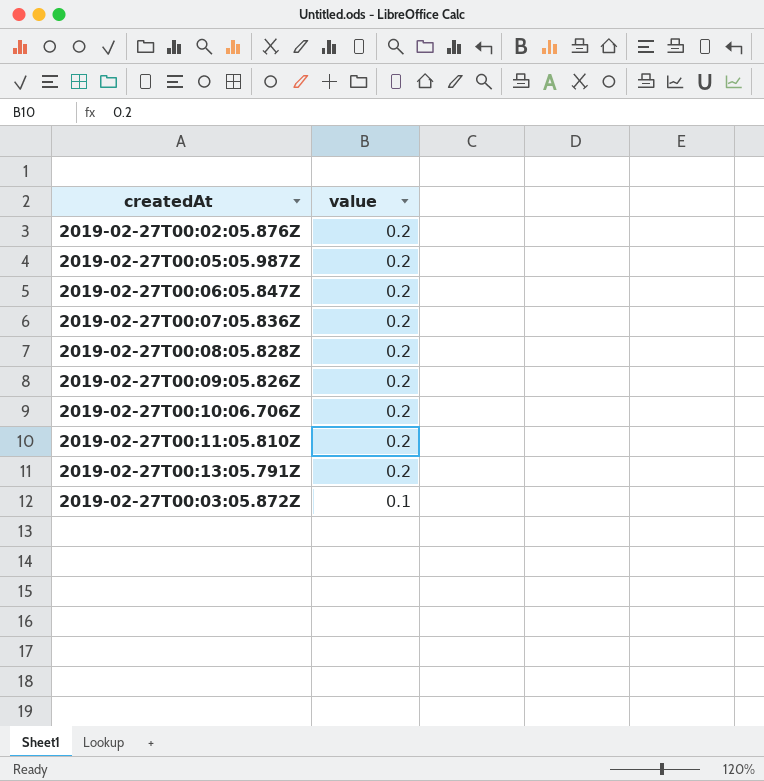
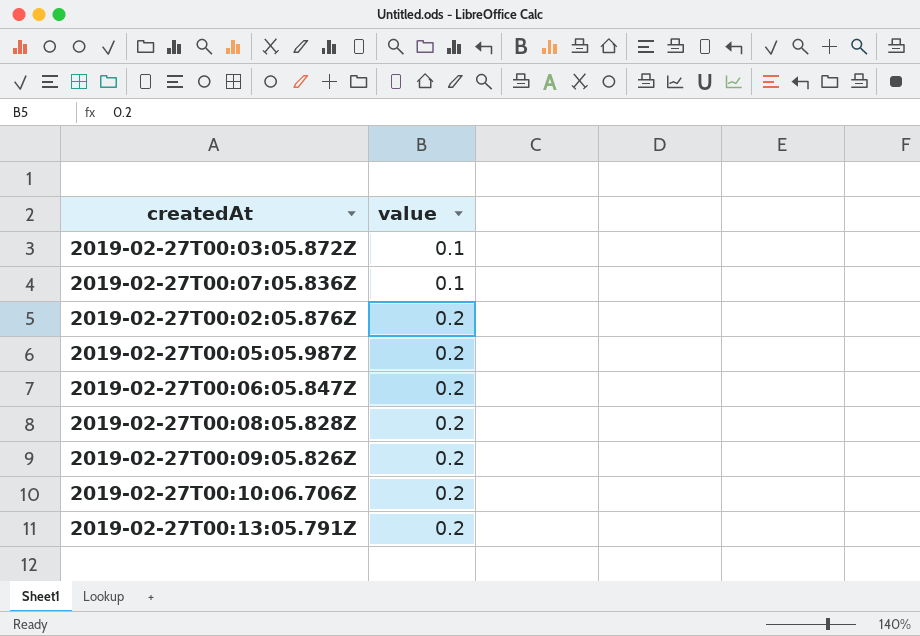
row order: value descending -> value ascending
row 2019-02-27T00:11:05.810Z: 0.2 -> none
2019-02-27T00:07:05.836Z | value: 0.2 -> 0.1

